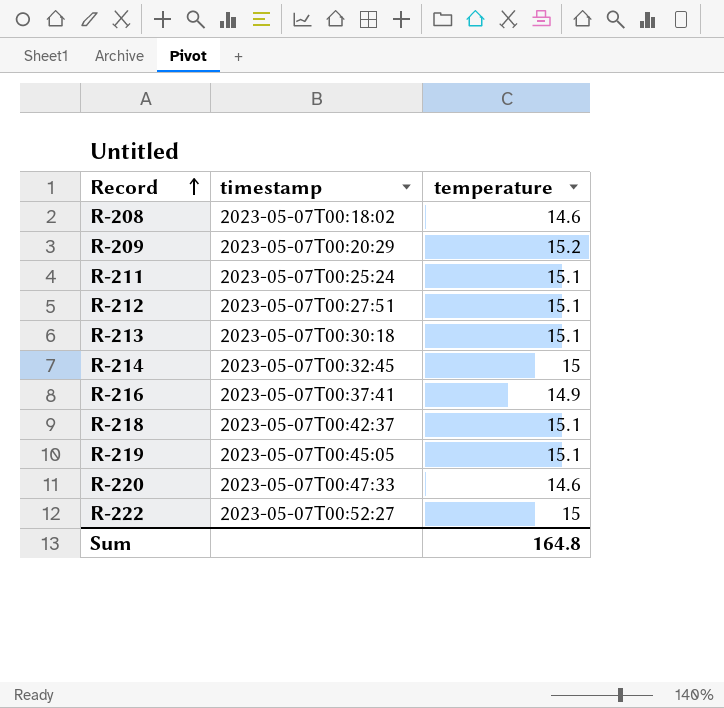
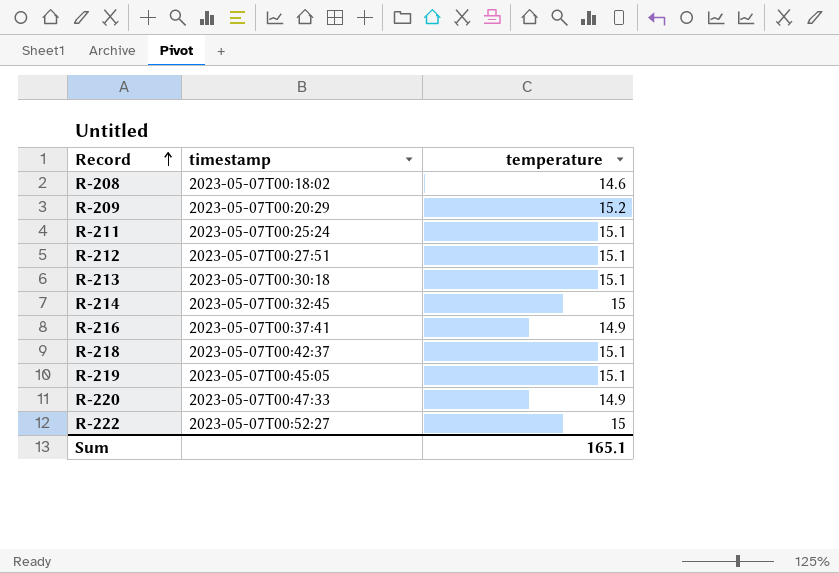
R-220 | temperature: 14.6 -> 14.9
Sum | temperature: 164.8 -> 165.1

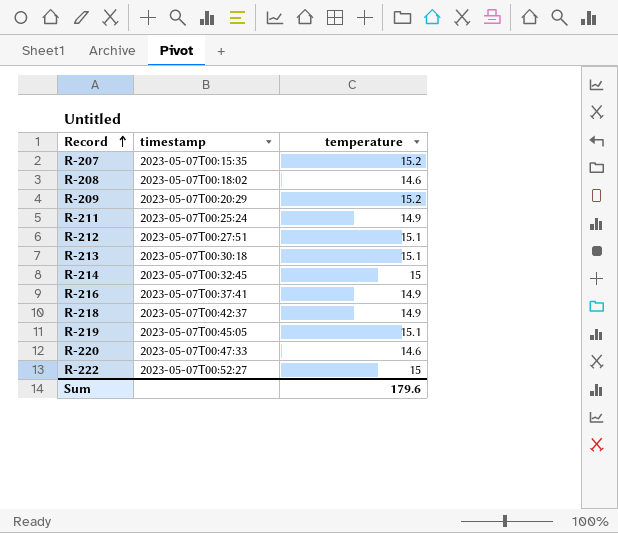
row R-207: none -> 2023-05-07T00:15:35 | 15.2
R-211 | temperature: 15.1 -> 14.9
R-218 | temperature: 15.1 -> 14.9
R-220 | temperature: 14.9 -> 14.6
Sum | temperature: 165.1 -> 179.6

